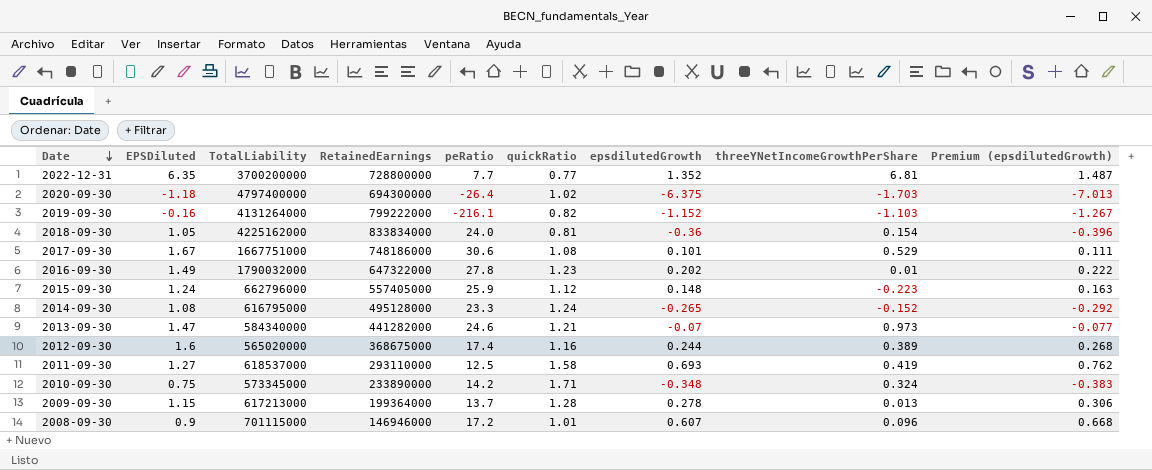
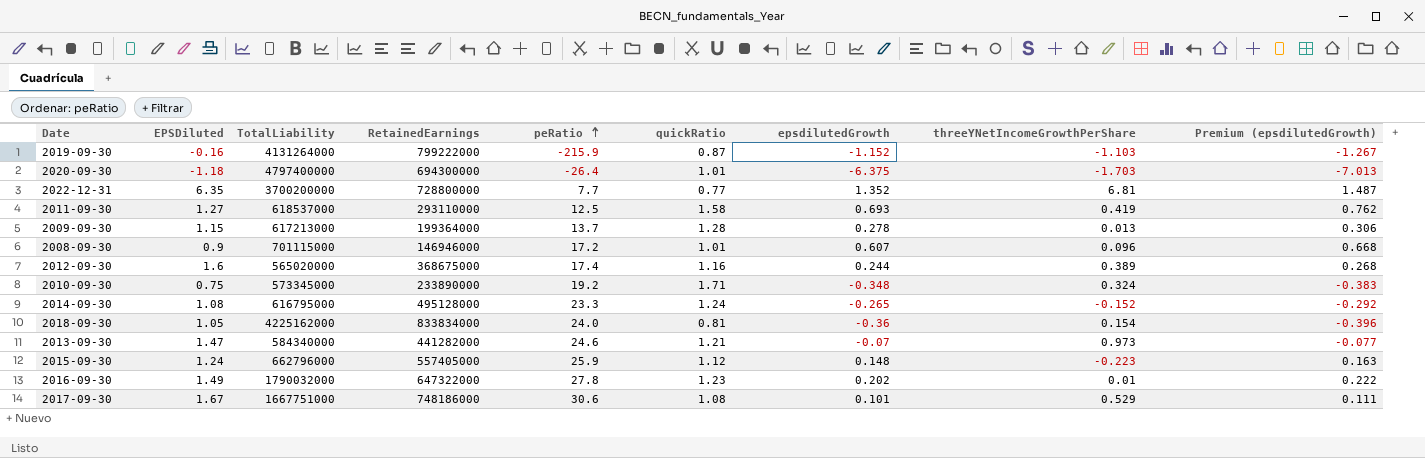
row order: Date descending -> peRatio ascending
2019-09-30 | peRatio: -216.1 -> -215.9
2019-09-30 | quickRatio: 0.82 -> 0.87
2020-09-30 | quickRatio: 1.02 -> 1.01
2010-09-30 | peRatio: 14.2 -> 19.2

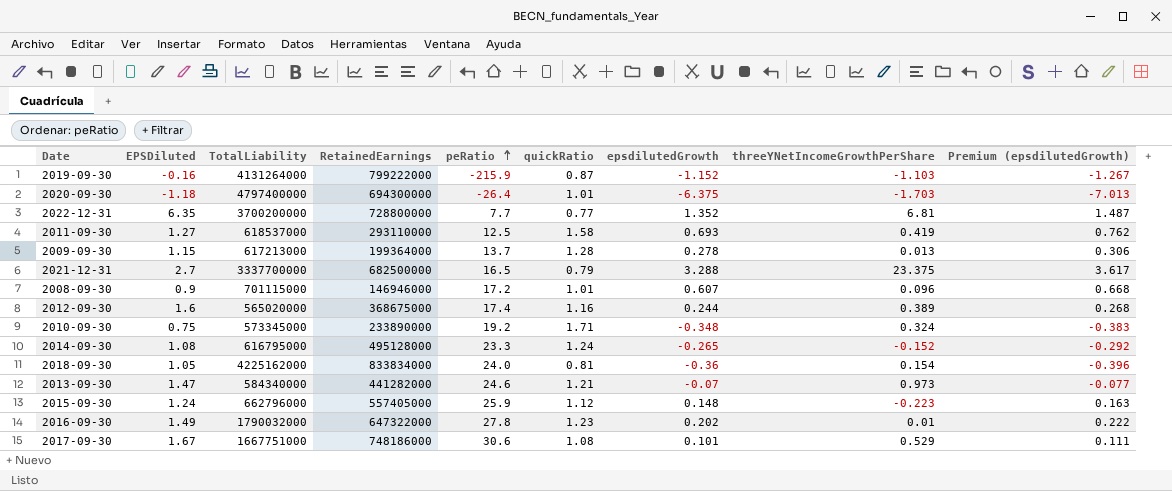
row 2021-12-31: none -> 2.7 | 3337700000 | 682500000 | 16.5 | 0.79 | 3.288 | 23.375 | 3.617

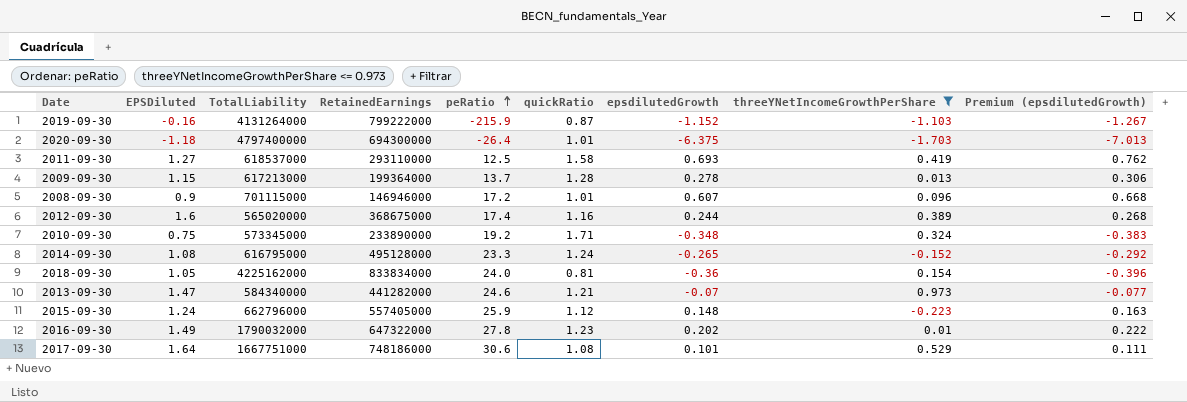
filter: none -> threeYNetIncomeGrowthPerShare <= 0.973
2017-09-30 | EPSDiluted: 1.67 -> 1.64

